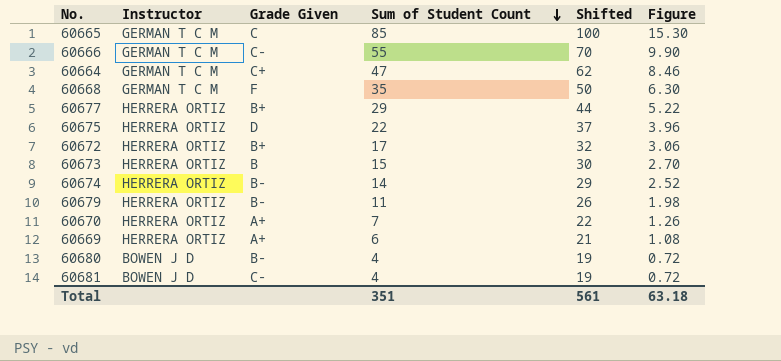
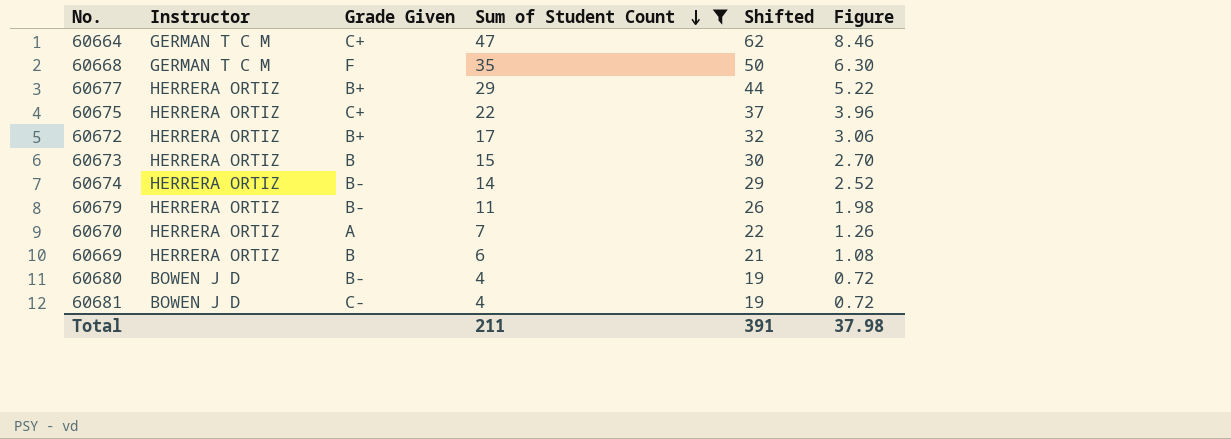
filter: none -> Sum of Student Count <= 47
60675 | Grade Given: D -> C+
60670 | Grade Given: A+ -> A
60669 | Grade Given: A+ -> B
Total | Sum of Student Count: 351 -> 211
Total | Shifted: 561 -> 391
Total | Figure: 63.18 -> 37.98

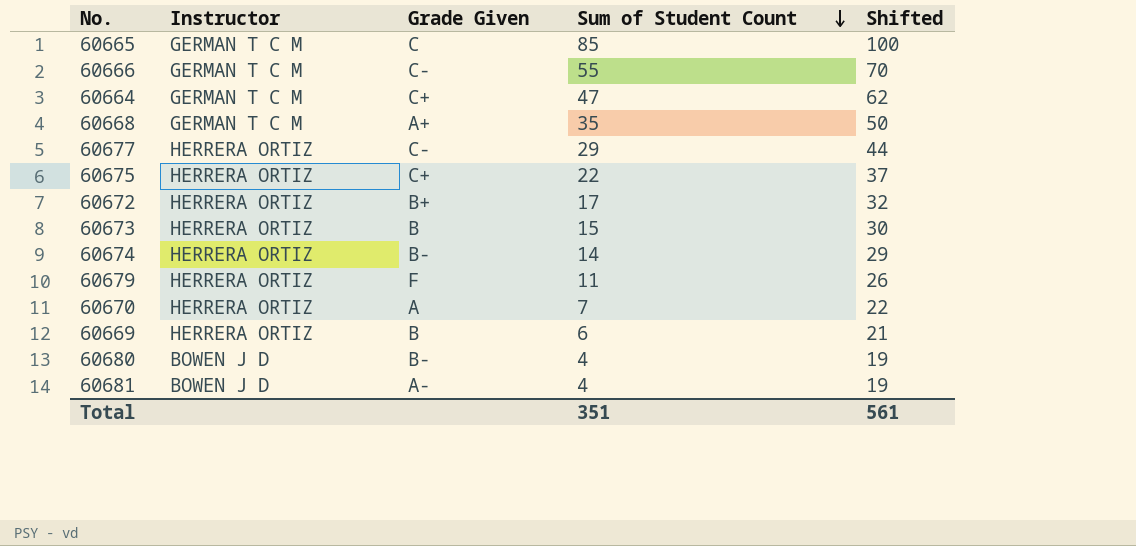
filter: Sum of Student Count <= 47 -> none
column Figure | formula: [Sum of Student Count] * 0.18 -> none
60668 | Grade Given: F -> A+
60677 | Grade Given: B+ -> C-
60679 | Grade Given: B- -> F
60681 | Grade Given: C- -> A-
Total | Sum of Student Count: 211 -> 351
Total | Shifted: 391 -> 561

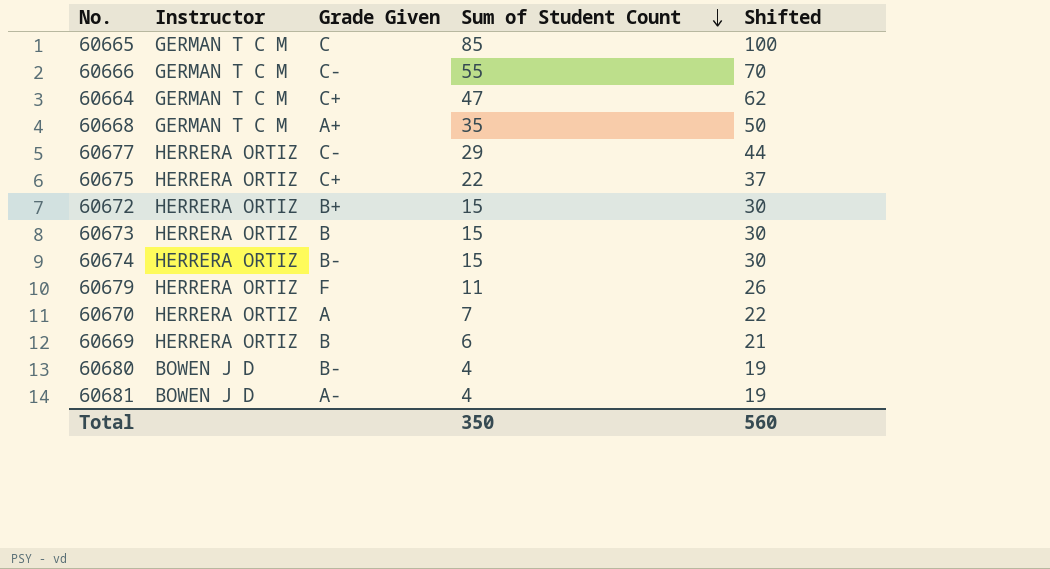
60672 | Sum of Student Count: 17 -> 15
60672 | Shifted: 32 -> 30
60674 | Sum of Student Count: 14 -> 15
60674 | Shifted: 29 -> 30
Total | Sum of Student Count: 351 -> 350
Total | Shifted: 561 -> 560

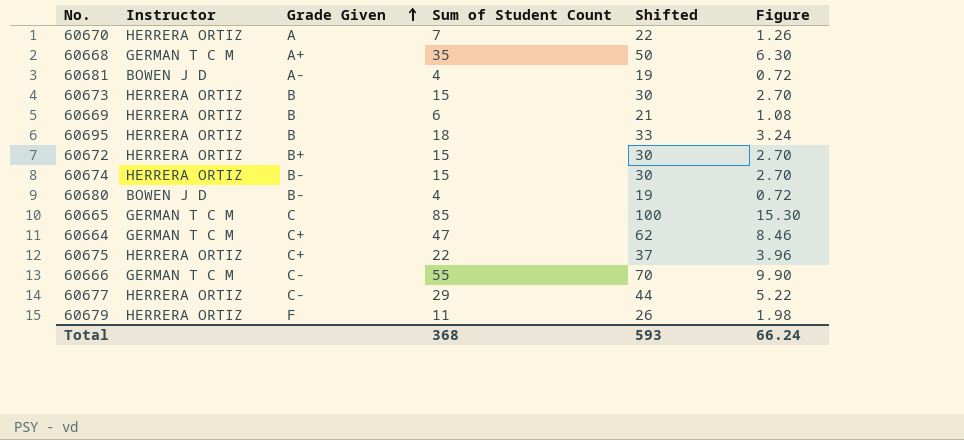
row order: Sum of Student Count descending -> Grade Given ascending
column Figure | formula: none -> [Sum of Student Count] * 0.18
row 60695: none -> HERRERA ORTIZ | B | 18 | 33 | 3.24
Total | Sum of Student Count: 350 -> 368
Total | Shifted: 560 -> 593

